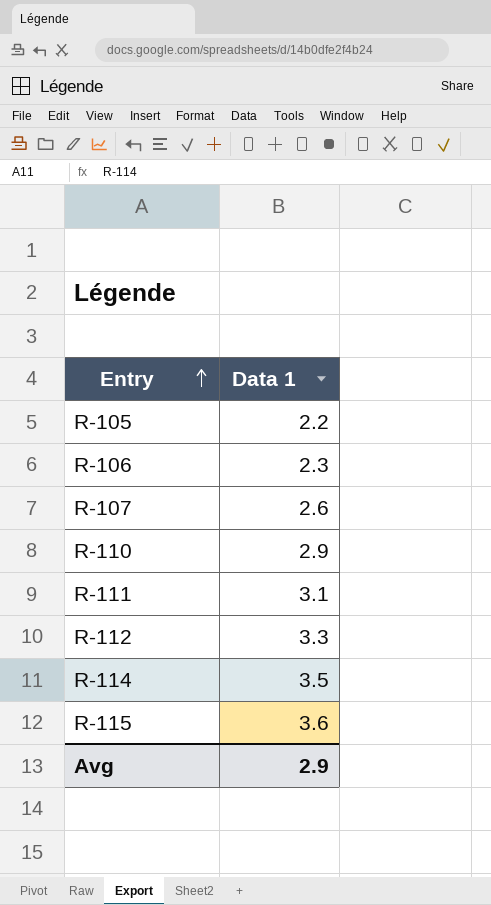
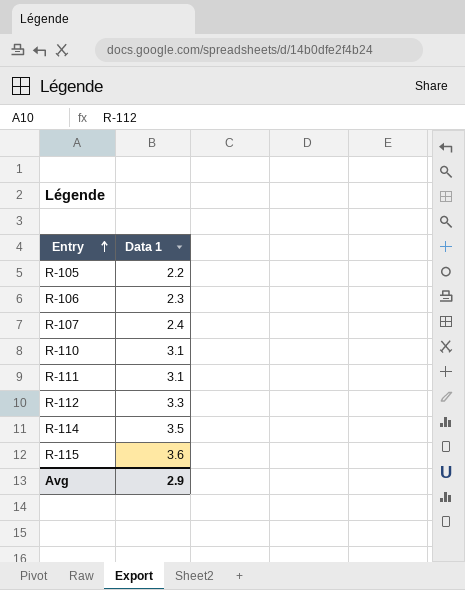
R-107 | Data 1: 2.6 -> 2.4
R-110 | Data 1: 2.9 -> 3.1

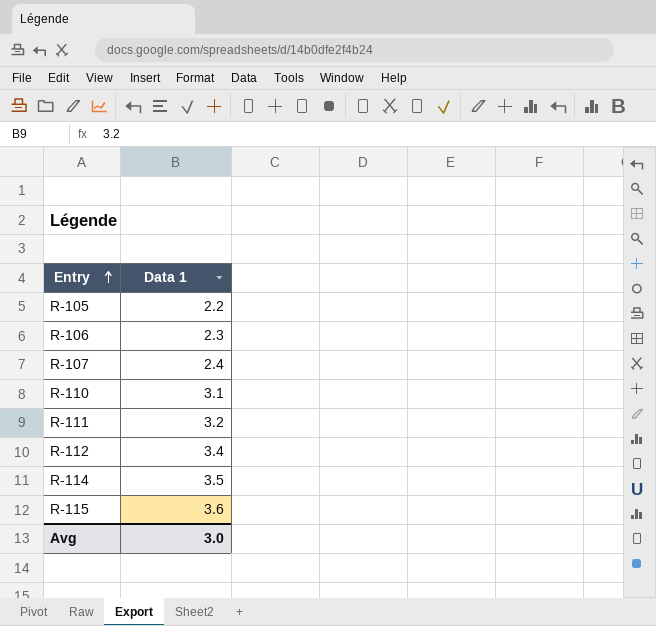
R-111 | Data 1: 3.1 -> 3.2
R-112 | Data 1: 3.3 -> 3.4
Avg | Data 1: 2.9 -> 3.0

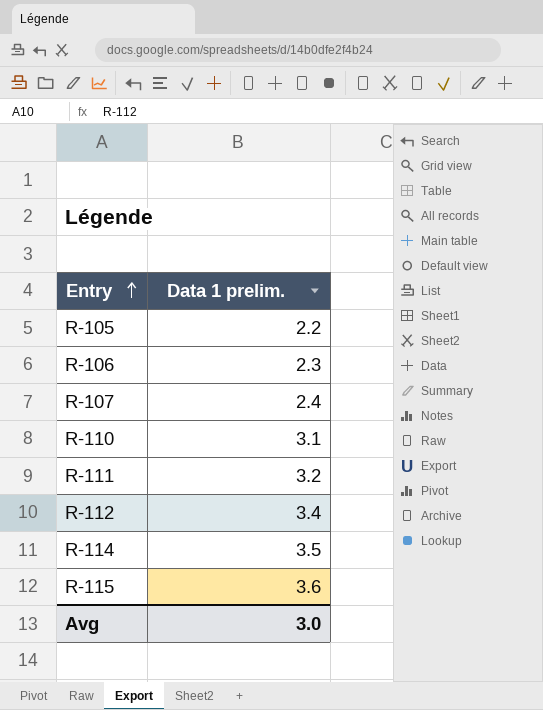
column name: Data 1 -> Data 1 prelim.

